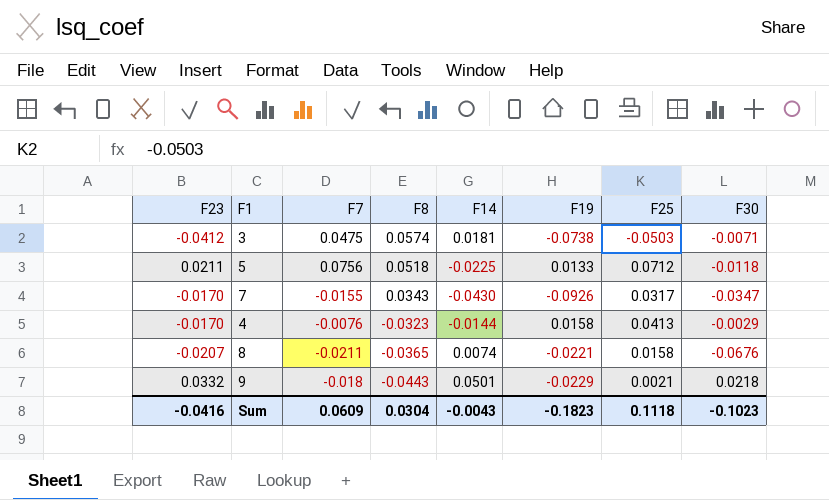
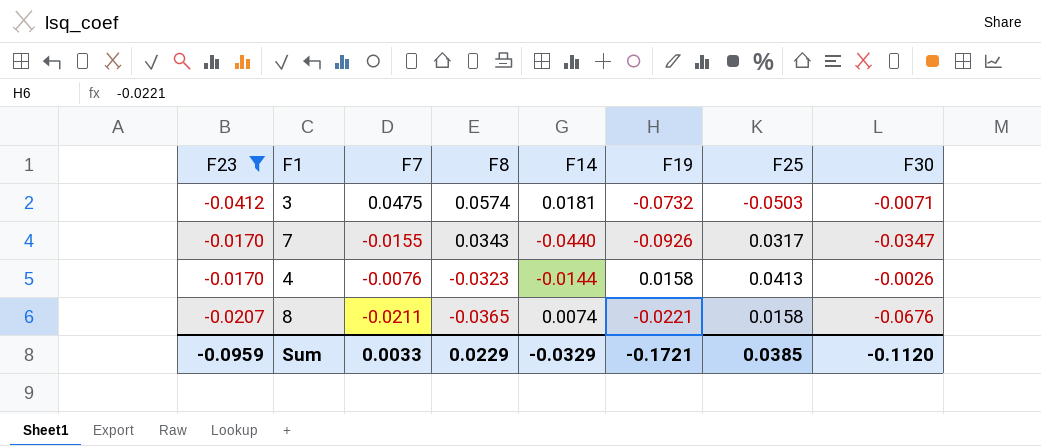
filter: none -> F23 <= -0.0170
3 | F19: -0.0738 -> -0.0732
7 | F14: -0.0430 -> -0.0440
4 | F30: -0.0029 -> -0.0026
Sum | F23: -0.0416 -> -0.0959
Sum | F7: 0.0609 -> 0.0033
Sum | F8: 0.0304 -> 0.0229
Sum | F14: -0.0043 -> -0.0329
Sum | F19: -0.1823 -> -0.1721
Sum | F25: 0.1118 -> 0.0385
Sum | F30: -0.1023 -> -0.1120

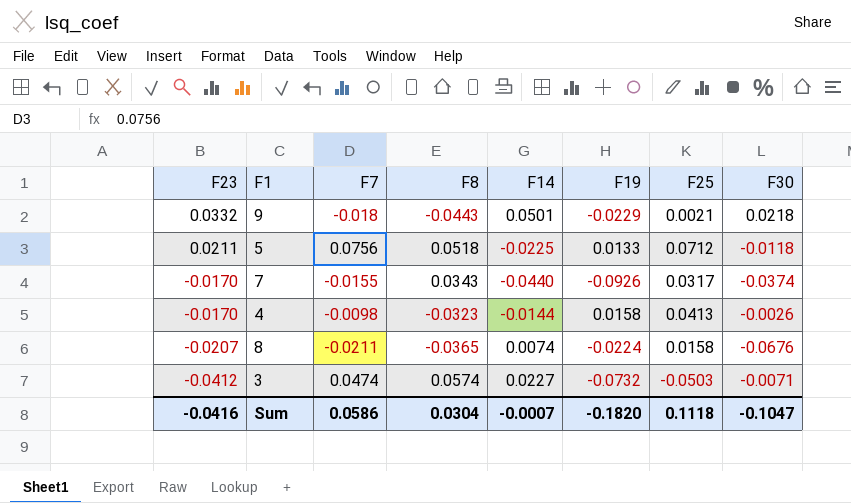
filter: F23 <= -0.0170 -> none
row order: F8 descending -> F23 descending
7 | F30: -0.0347 -> -0.0374
4 | F7: -0.0076 -> -0.0098
8 | F19: -0.0221 -> -0.0224
3 | F7: 0.0475 -> 0.0474
3 | F14: 0.0181 -> 0.0227
Sum | F23: -0.0959 -> -0.0416
Sum | F7: 0.0033 -> 0.0586
Sum | F8: 0.0229 -> 0.0304
Sum | F14: -0.0329 -> -0.0007
Sum | F19: -0.1721 -> -0.1820
Sum | F25: 0.0385 -> 0.1118
Sum | F30: -0.1120 -> -0.1047

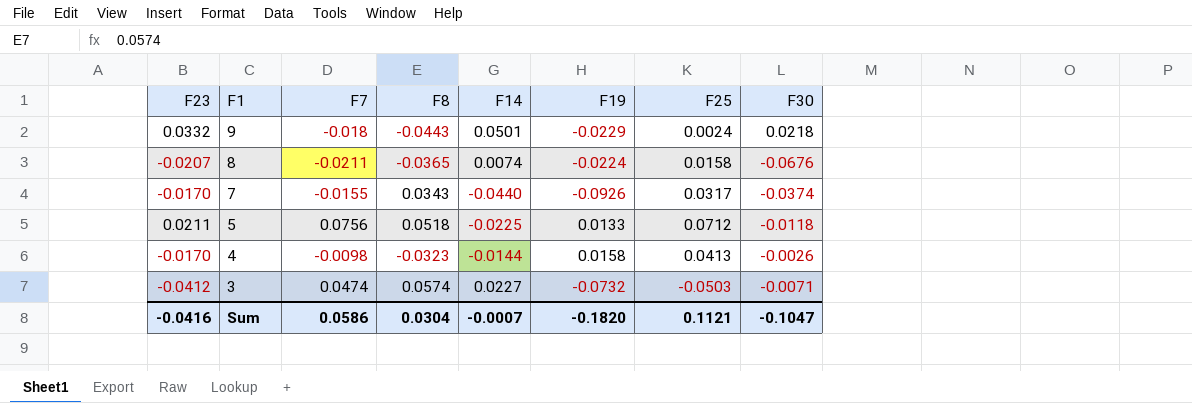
row order: F23 descending -> F1 descending
9 | F25: 0.0021 -> 0.0024
Sum | F25: 0.1118 -> 0.1121

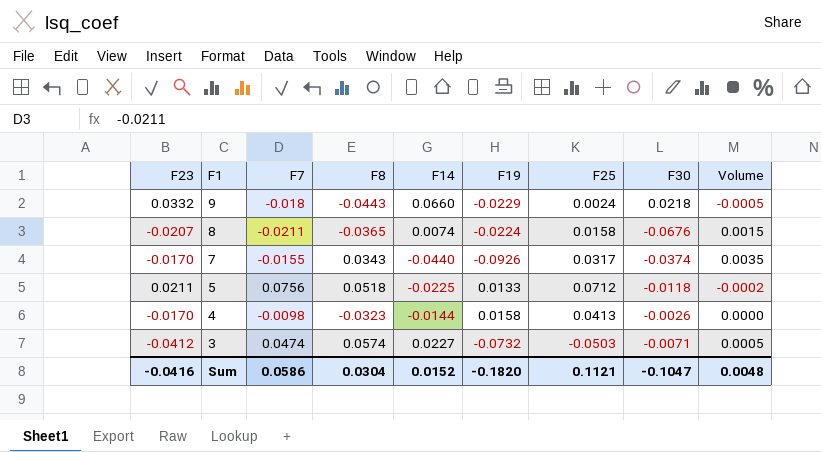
column Volume | formula: none -> [F19] * [F30]
9 | F14: 0.0501 -> 0.0660
Sum | F14: -0.0007 -> 0.0152

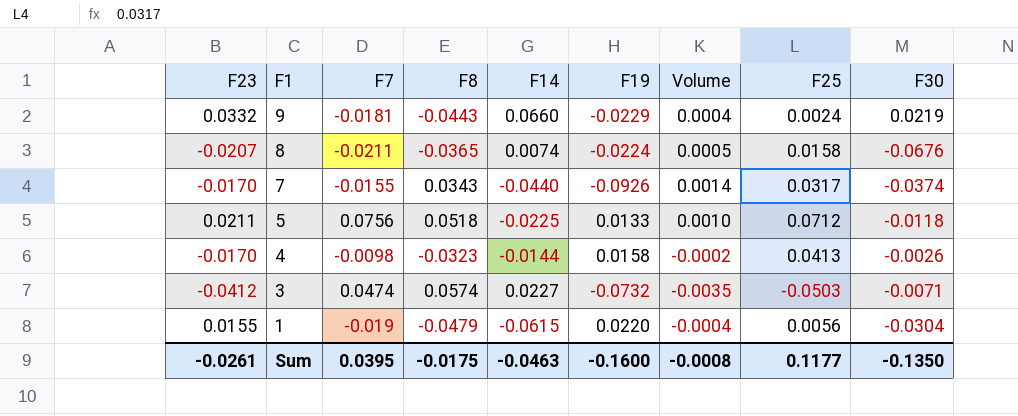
column Volume | formula: [F19] * [F30] -> [F7] * [F19]
column Volume | position: 9 -> 7
9 | F7: -0.018 -> -0.0181
9 | F30: 0.0218 -> 0.0219
row 1: none -> 0.0155 | -0.019 | -0.0479 | -0.0615 | 0.0220 | -0.0004 | 0.0056 | -0.0304
Sum | F23: -0.0416 -> -0.0261
Sum | F7: 0.0586 -> 0.0395
Sum | F8: 0.0304 -> -0.0175
Sum | F14: 0.0152 -> -0.0463
Sum | F19: -0.1820 -> -0.1600
Sum | Volume: 0.0048 -> -0.0008
Sum | F25: 0.1121 -> 0.1177
Sum | F30: -0.1047 -> -0.1350

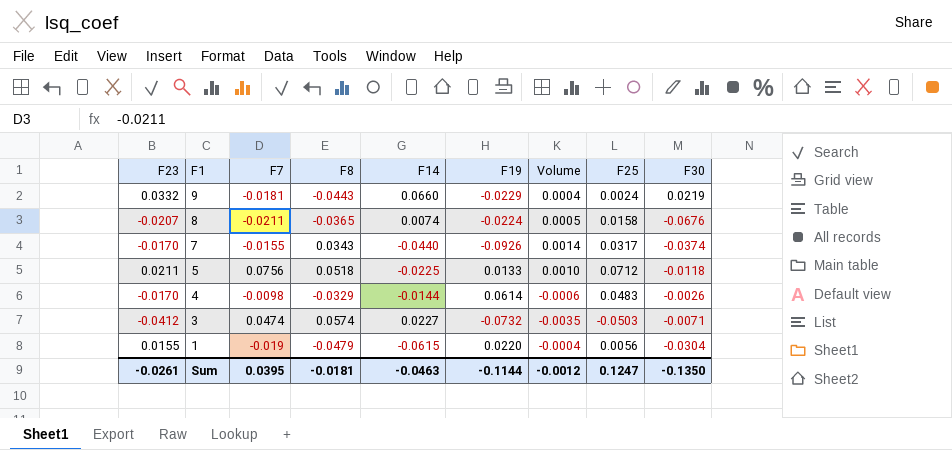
4 | F8: -0.0323 -> -0.0329
4 | F19: 0.0158 -> 0.0614
4 | Volume: -0.0002 -> -0.0006
4 | F25: 0.0413 -> 0.0483
Sum | F8: -0.0175 -> -0.0181
Sum | F19: -0.1600 -> -0.1144
Sum | Volume: -0.0008 -> -0.0012
Sum | F25: 0.1177 -> 0.1247

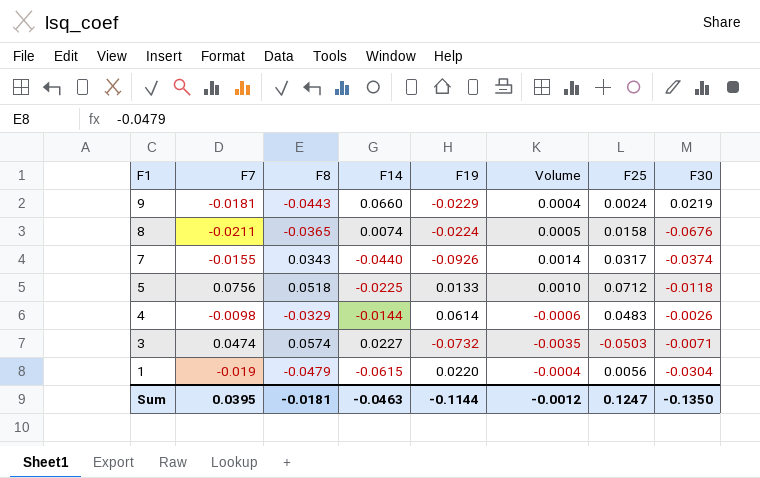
column F23 | position: 1 -> none

